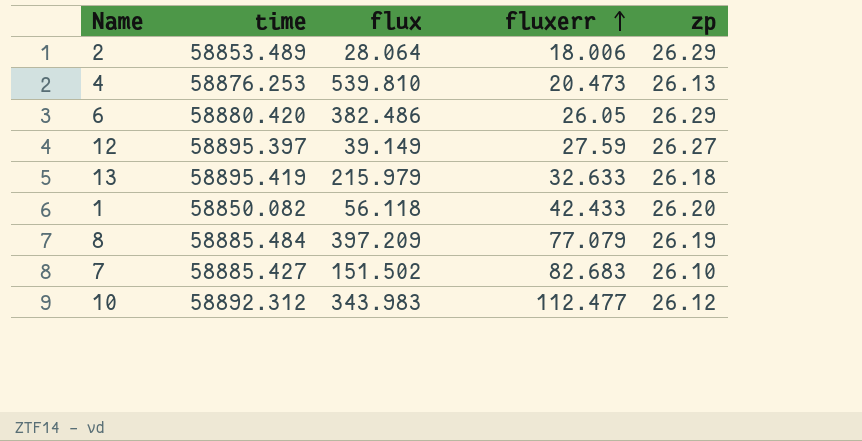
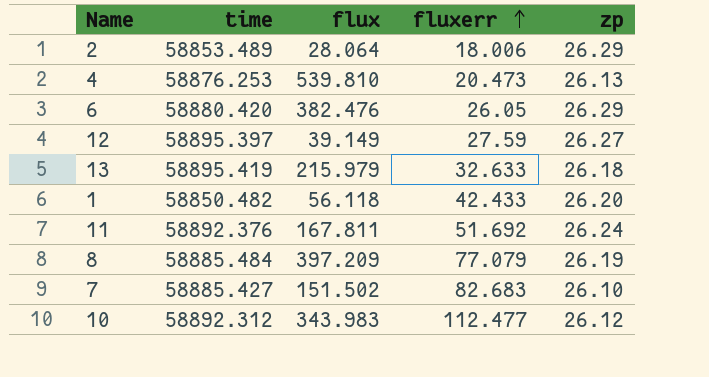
6 | flux: 382.486 -> 382.476
1 | time: 58850.082 -> 58850.482
row 11: none -> 58892.376 | 167.811 | 51.692 | 26.24

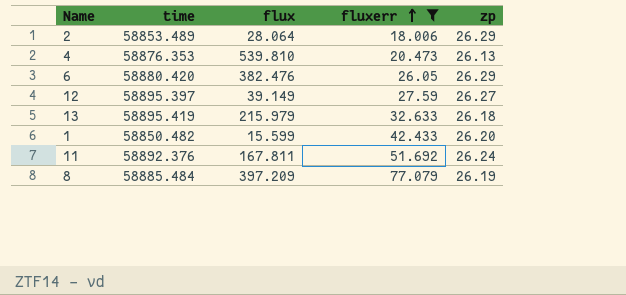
filter: none -> fluxerr <= 77.079
4 | time: 58876.253 -> 58876.353
1 | flux: 56.118 -> 15.599

